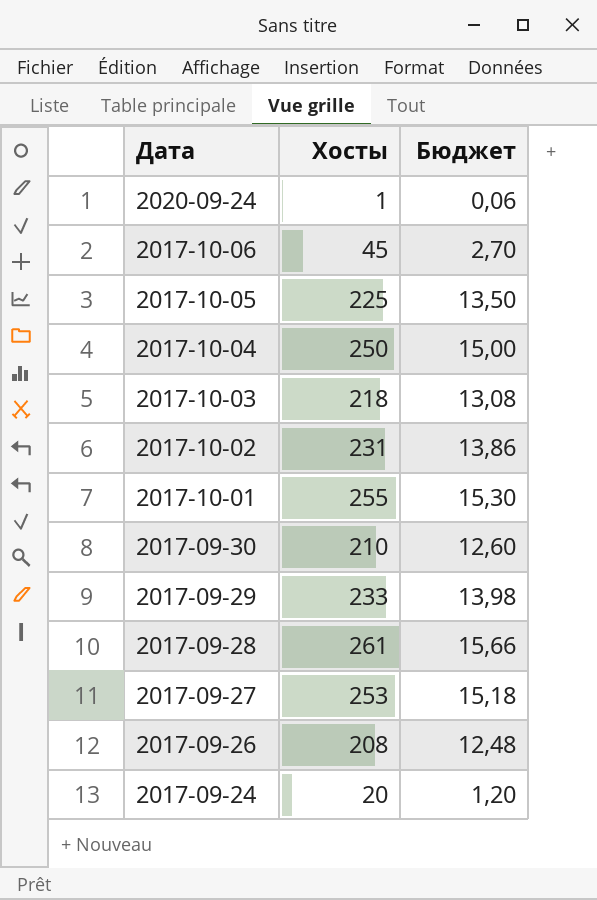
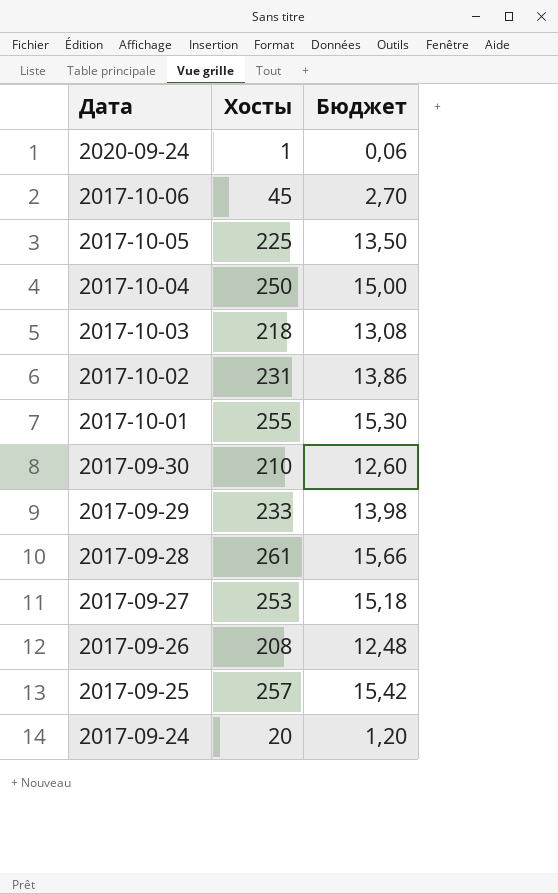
row 2017-09-25: none -> 257 | 15,42

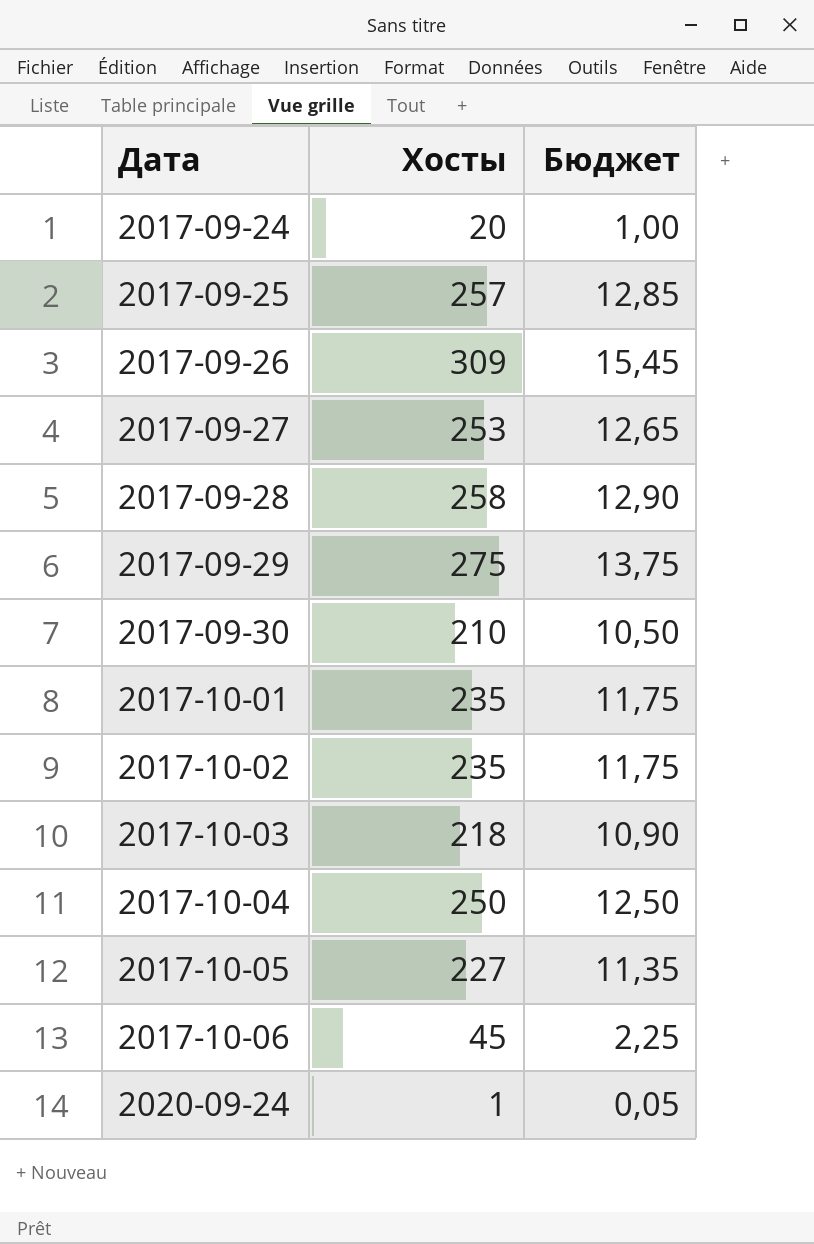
row order: Дата descending -> Дата ascending
column Бюджет | formula: [Хосты] * 0,06 -> [Хосты] * 0,05
2017-09-26 | Хосты: 208 -> 309
2017-09-28 | Хосты: 261 -> 258
2017-09-29 | Хосты: 233 -> 275
2017-10-01 | Хосты: 255 -> 235
2017-10-02 | Хосты: 231 -> 235
2017-10-05 | Хосты: 225 -> 227

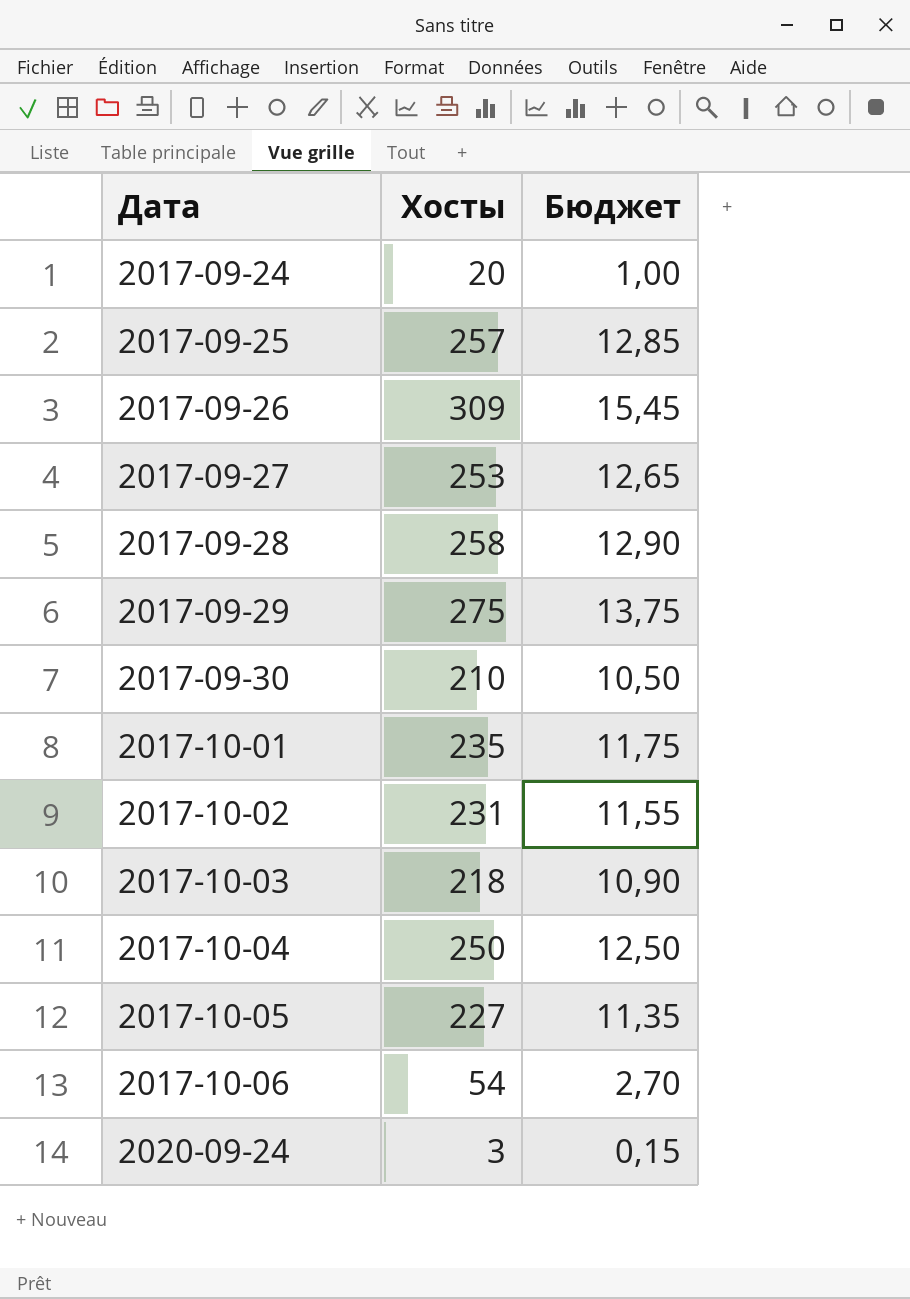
2017-10-02 | Хосты: 235 -> 231
2017-10-02 | Бюджет: 11,75 -> 11,55
2017-10-06 | Хосты: 45 -> 54
2017-10-06 | Бюджет: 2,25 -> 2,70
2020-09-24 | Хосты: 1 -> 3
2020-09-24 | Бюджет: 0,05 -> 0,15

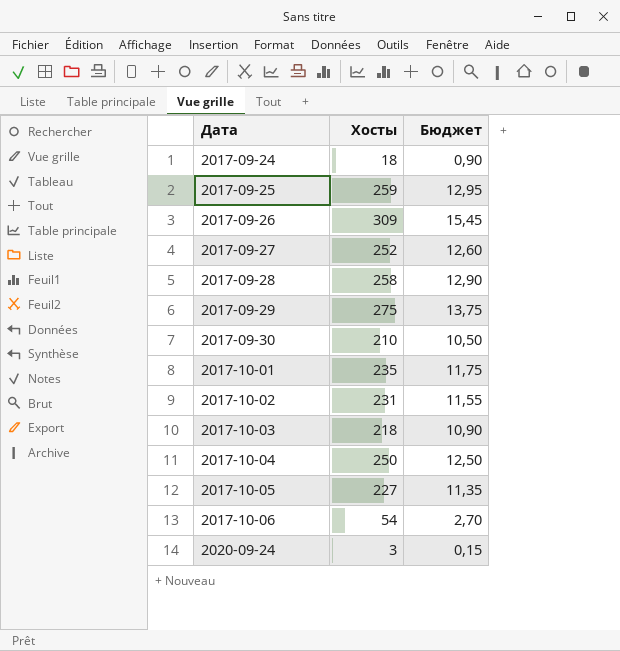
2017-09-24 | Хосты: 20 -> 18
2017-09-24 | Бюджет: 1,00 -> 0,90
2017-09-25 | Хосты: 257 -> 259
2017-09-25 | Бюджет: 12,85 -> 12,95
2017-09-27 | Хосты: 253 -> 252
2017-09-27 | Бюджет: 12,65 -> 12,60

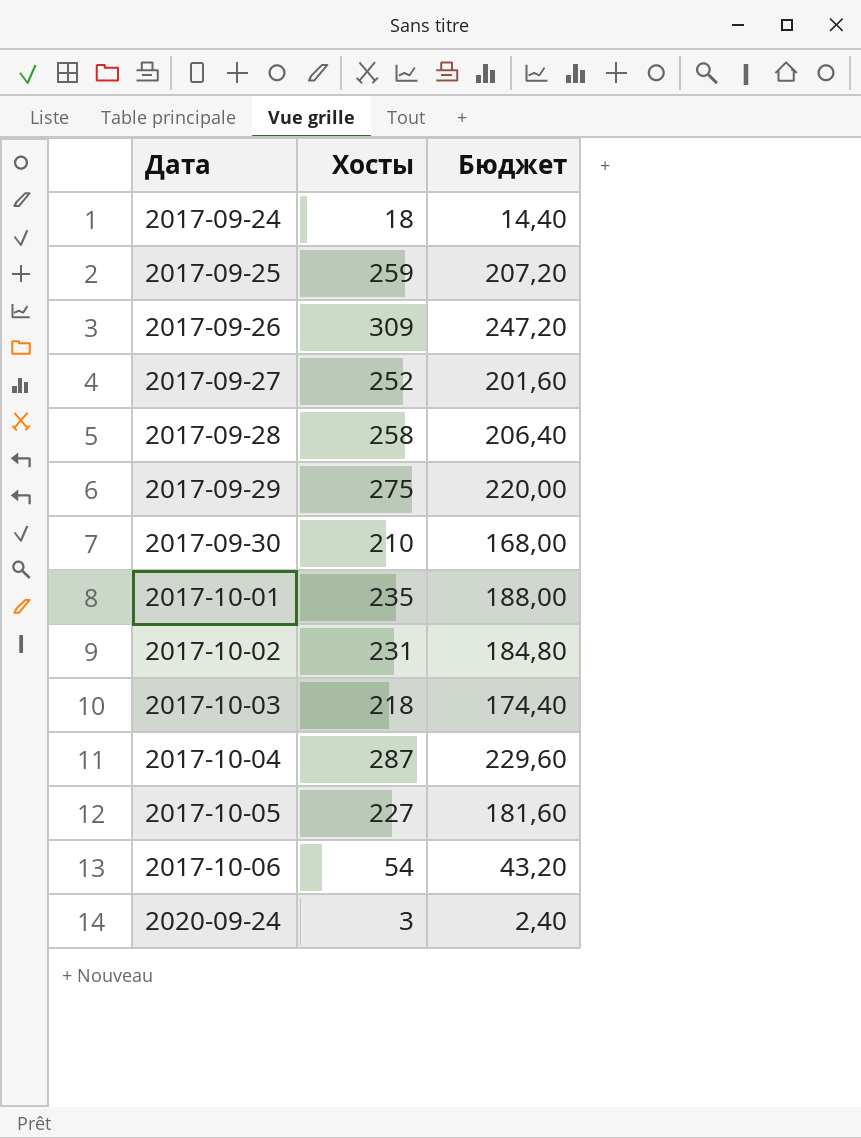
column Бюджет | formula: [Хосты] * 0,05 -> [Хосты] * 0,8
2017-10-04 | Хосты: 250 -> 287

